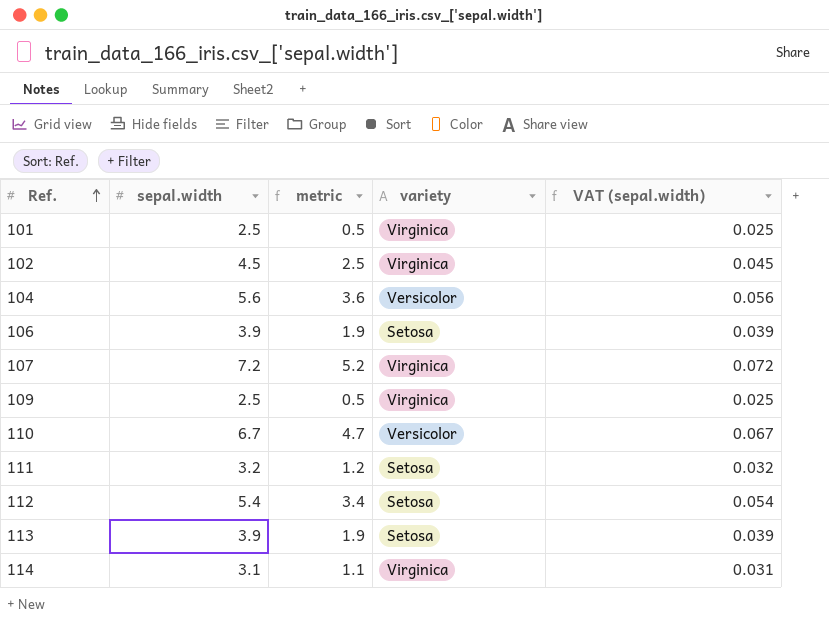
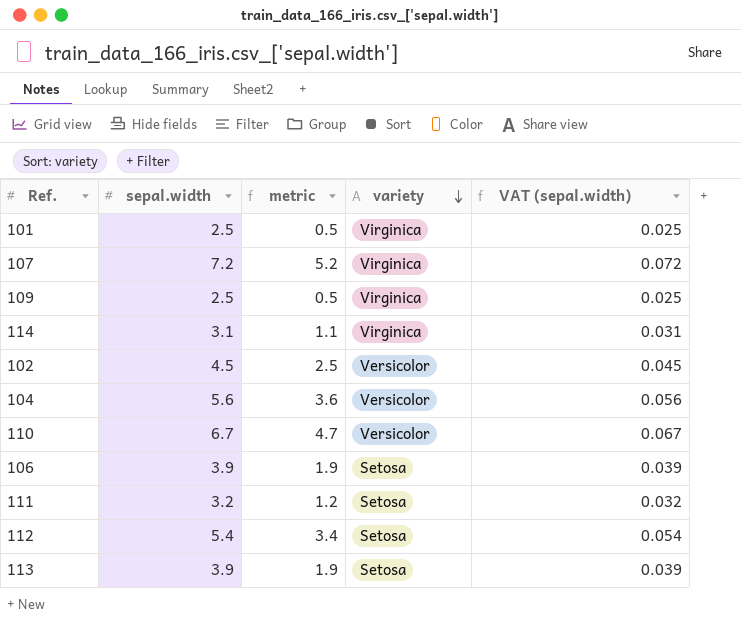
row order: Ref. ascending -> variety descending
102 | variety: Virginica -> Versicolor

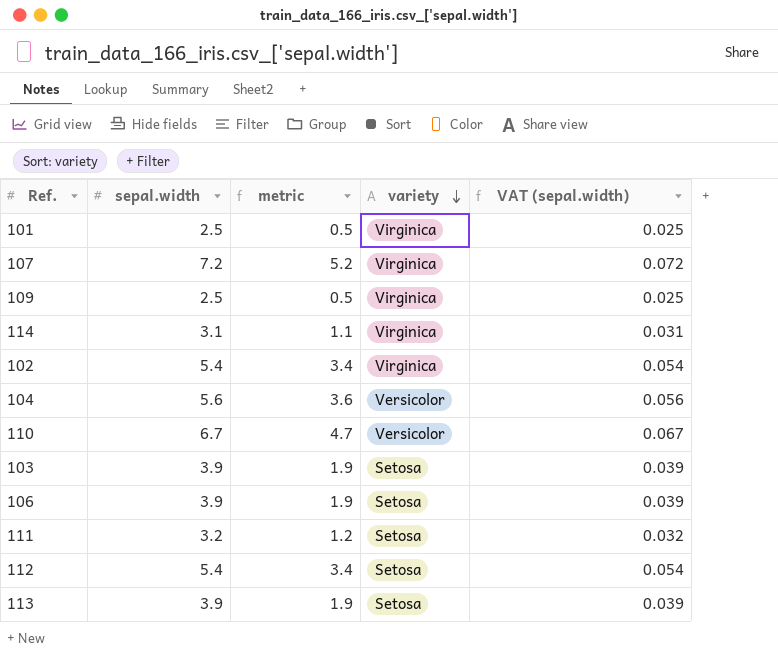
102 | sepal.width: 4.5 -> 5.4
102 | metric: 2.5 -> 3.4
102 | variety: Versicolor -> Virginica
102 | VAT (sepal.width): 0.045 -> 0.054
row 103: none -> 3.9 | 1.9 | Setosa | 0.039

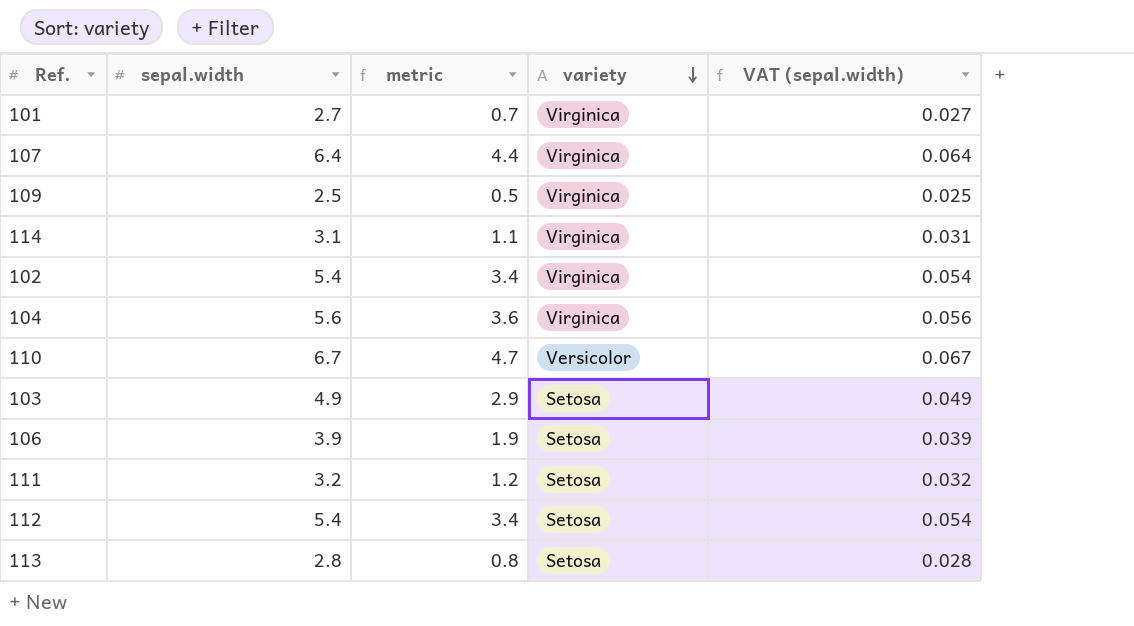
101 | sepal.width: 2.5 -> 2.7
101 | metric: 0.5 -> 0.7
101 | VAT (sepal.width): 0.025 -> 0.027
107 | sepal.width: 7.2 -> 6.4
107 | metric: 5.2 -> 4.4
107 | VAT (sepal.width): 0.072 -> 0.064
104 | variety: Versicolor -> Virginica
103 | sepal.width: 3.9 -> 4.9
103 | metric: 1.9 -> 2.9
103 | VAT (sepal.width): 0.039 -> 0.049
113 | sepal.width: 3.9 -> 2.8
113 | metric: 1.9 -> 0.8
113 | VAT (sepal.width): 0.039 -> 0.028

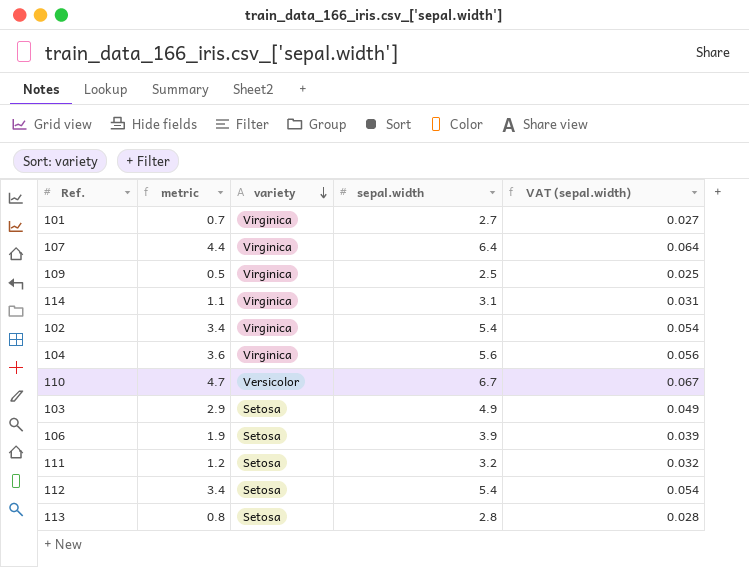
column sepal.width | position: 2 -> 4

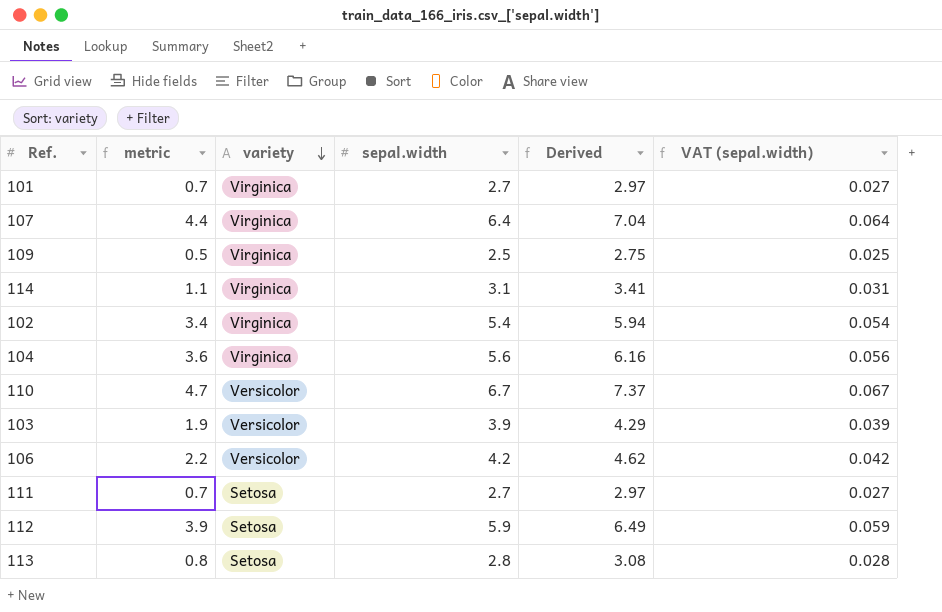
column Derived | formula: none -> [sepal.width] * 1.1
103 | metric: 2.9 -> 1.9
103 | variety: Setosa -> Versicolor
103 | sepal.width: 4.9 -> 3.9
103 | VAT (sepal.width): 0.049 -> 0.039
106 | metric: 1.9 -> 2.2
106 | variety: Setosa -> Versicolor
106 | sepal.width: 3.9 -> 4.2
106 | VAT (sepal.width): 0.039 -> 0.042
111 | metric: 1.2 -> 0.7
111 | sepal.width: 3.2 -> 2.7
111 | VAT (sepal.width): 0.032 -> 0.027
112 | metric: 3.4 -> 3.9
112 | sepal.width: 5.4 -> 5.9
112 | VAT (sepal.width): 0.054 -> 0.059

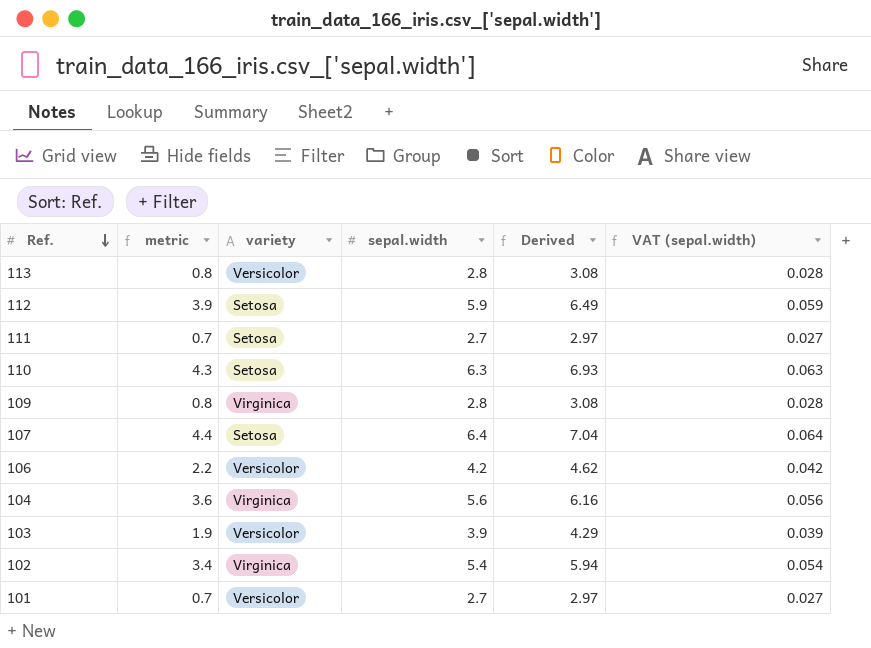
row order: variety descending -> Ref. descending
row 114: 1.1 | Virginica | 3.1 | 3.41 | 0.031 -> none
113 | variety: Setosa -> Versicolor
110 | metric: 4.7 -> 4.3
110 | variety: Versicolor -> Setosa
110 | sepal.width: 6.7 -> 6.3
110 | Derived: 7.37 -> 6.93
110 | VAT (sepal.width): 0.067 -> 0.063
109 | metric: 0.5 -> 0.8
109 | sepal.width: 2.5 -> 2.8
109 | Derived: 2.75 -> 3.08
109 | VAT (sepal.width): 0.025 -> 0.028
107 | variety: Virginica -> Setosa
101 | variety: Virginica -> Versicolor

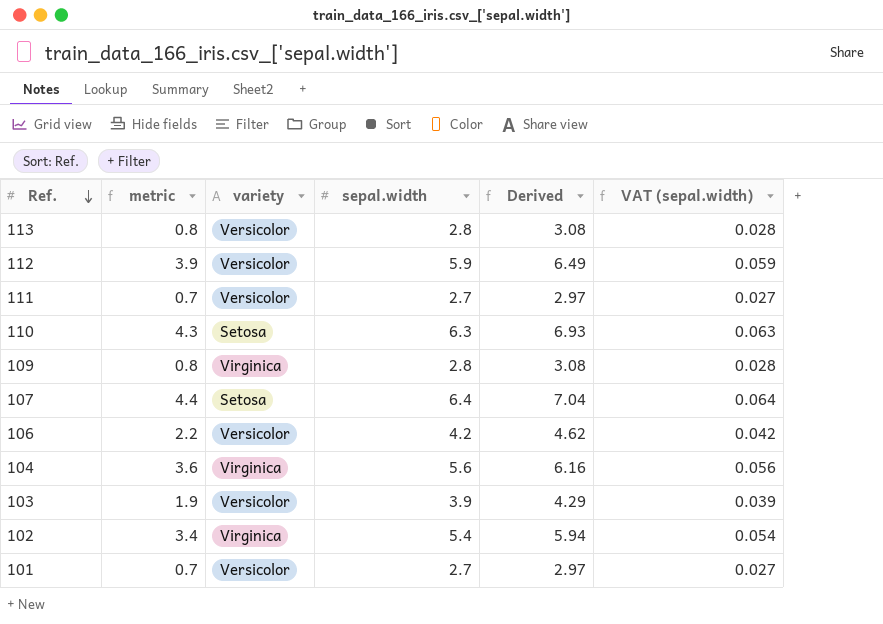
112 | variety: Setosa -> Versicolor
111 | variety: Setosa -> Versicolor

